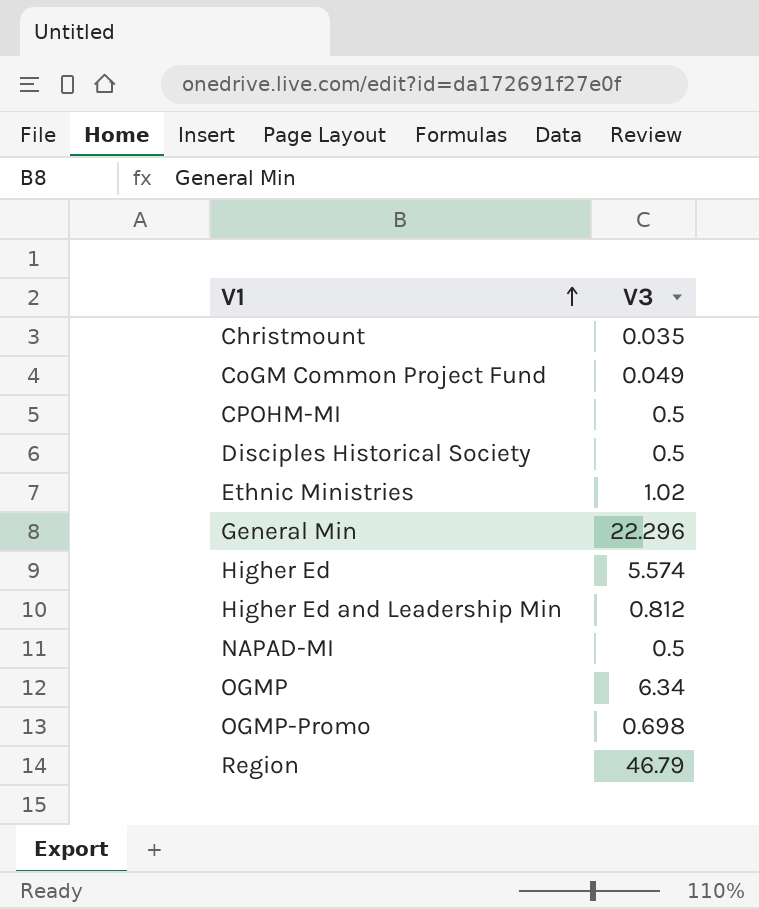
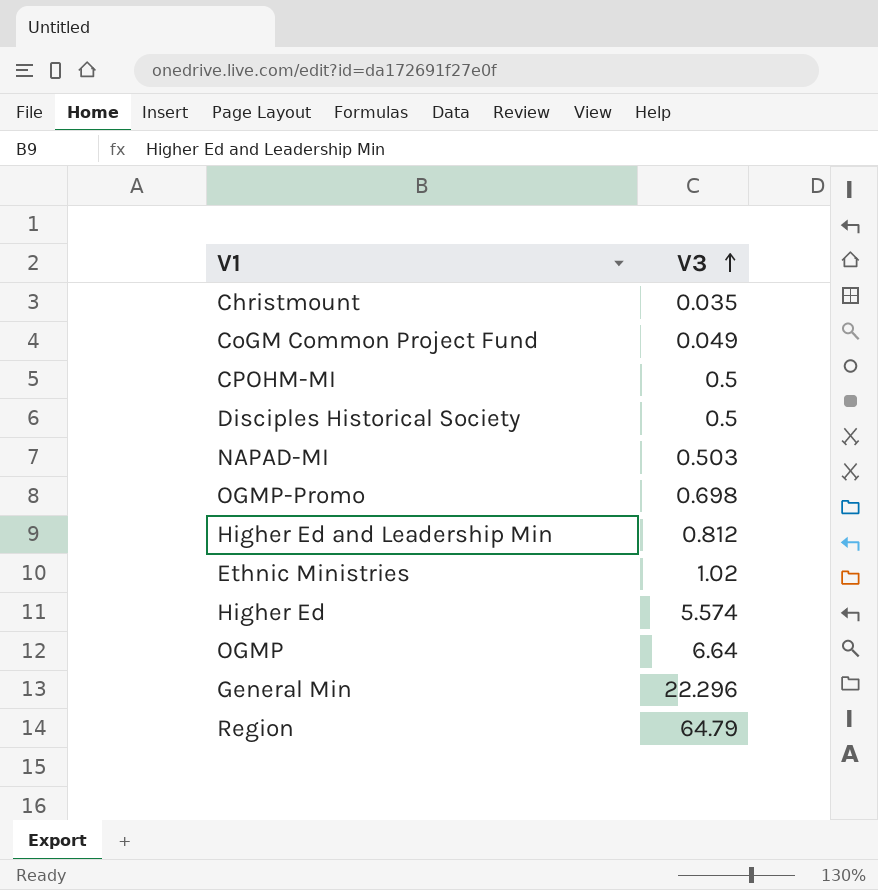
row order: V1 ascending -> V3 ascending
NAPAD-MI | V3: 0.5 -> 0.503
OGMP | V3: 6.34 -> 6.64
Region | V3: 46.79 -> 64.79

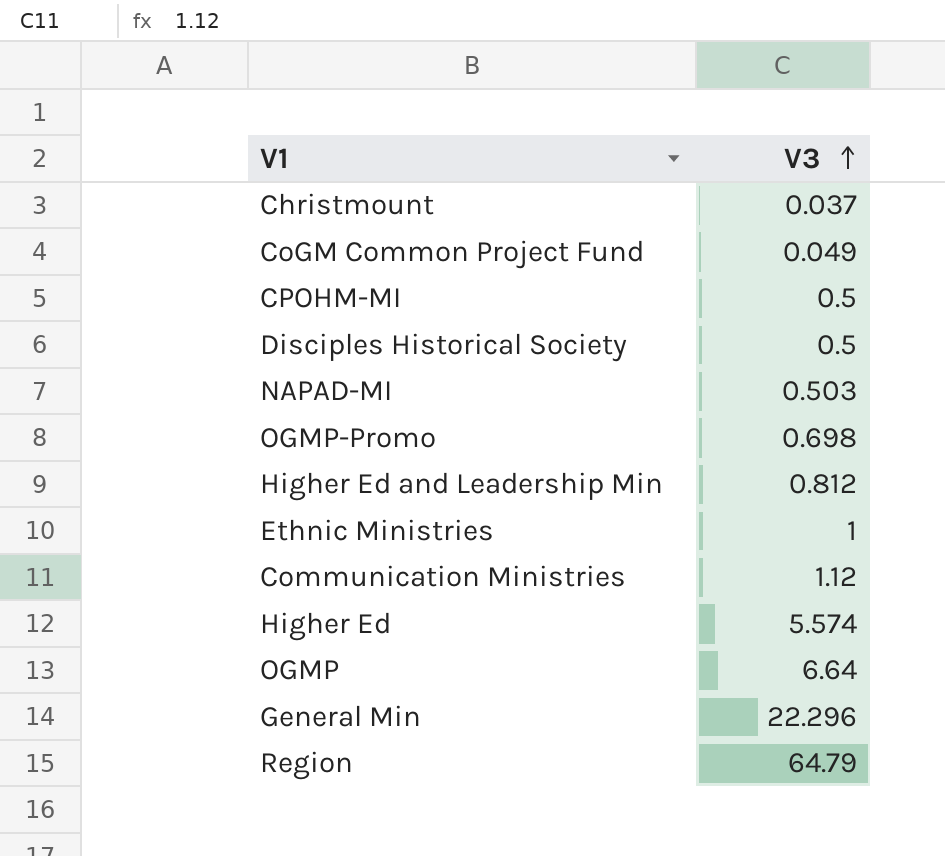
Christmount | V3: 0.035 -> 0.037
Ethnic Ministries | V3: 1.02 -> 1
row Communication Ministries: none -> 1.12

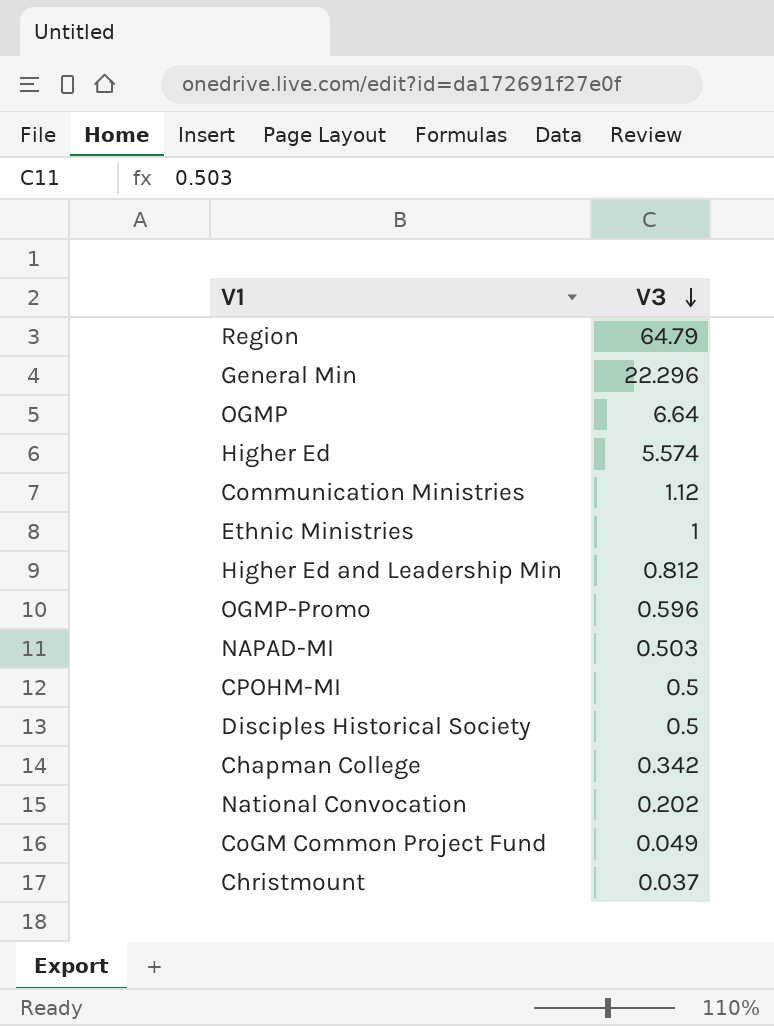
row order: V3 ascending -> V3 descending
OGMP-Promo | V3: 0.698 -> 0.596
row Chapman College: none -> 0.342
row National Convocation: none -> 0.202

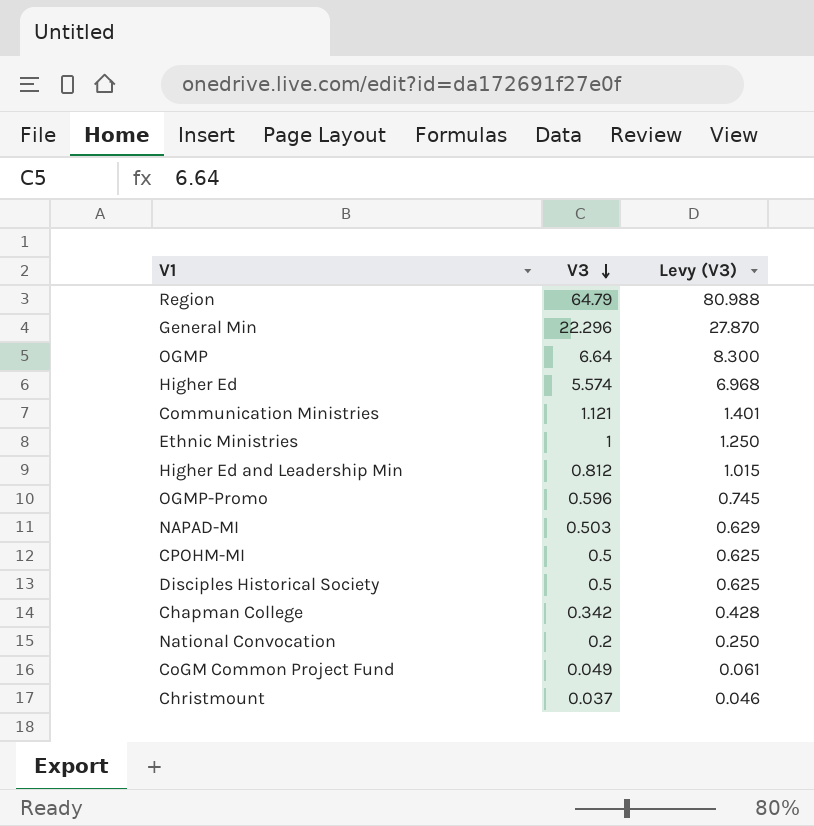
column Levy (V3) | formula: none -> [V3] * 1.25
Communication Ministries | V3: 1.12 -> 1.121
National Convocation | V3: 0.202 -> 0.2

